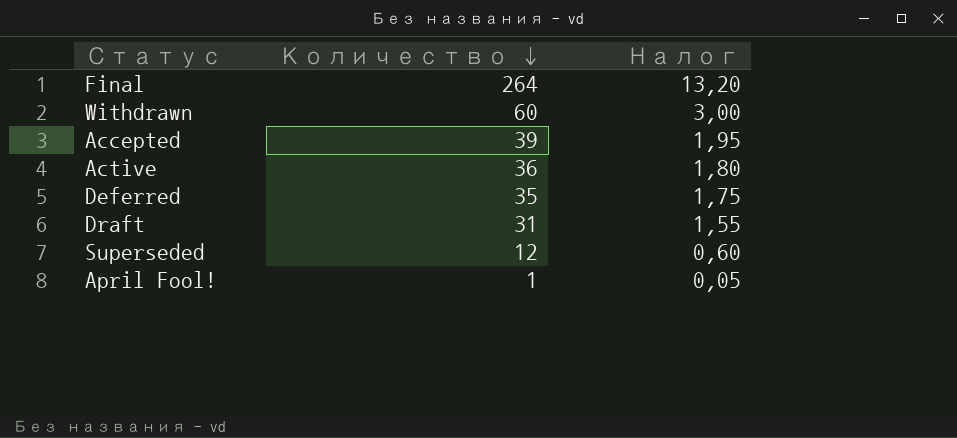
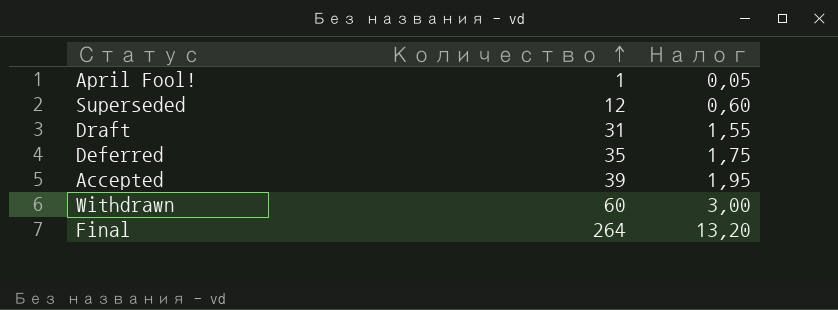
row order: Количество descending -> Количество ascending
row Active: 36 | 1,80 -> none

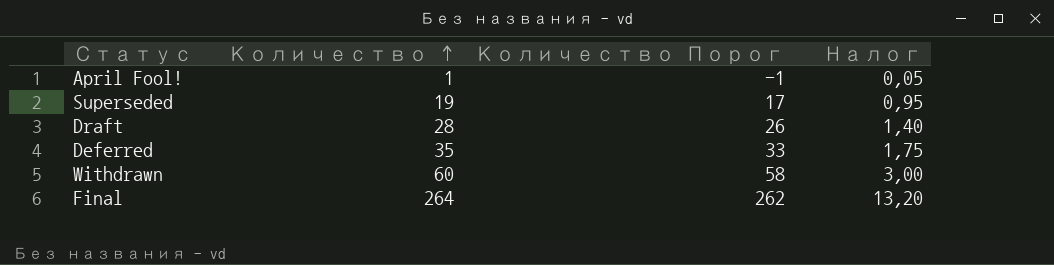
column Количество Порог | formula: none -> [Количество] - 2
row Accepted: 39 | 1,95 -> none
Superseded | Количество: 12 -> 19
Superseded | Налог: 0,60 -> 0,95
Draft | Количество: 31 -> 28
Draft | Налог: 1,55 -> 1,40

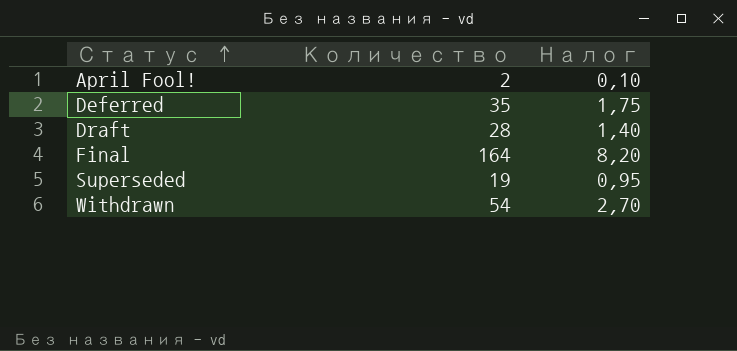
row order: Количество ascending -> Статус ascending
column Количество Порог | formula: [Количество] - 2 -> none
April Fool! | Количество: 1 -> 2
April Fool! | Налог: 0,05 -> 0,10
Final | Количество: 264 -> 164
Final | Налог: 13,20 -> 8,20
Withdrawn | Количество: 60 -> 54
Withdrawn | Налог: 3,00 -> 2,70

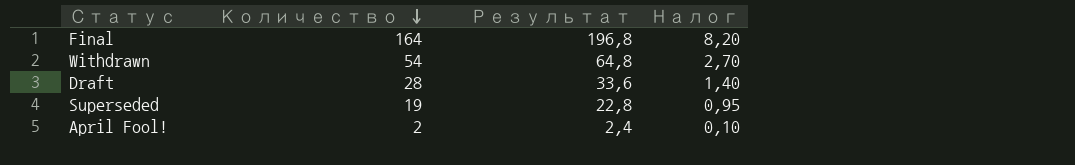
row order: Статус ascending -> Количество descending
column Результат | formula: none -> [Количество] * 1,2
row Deferred: 35 | 1,75 -> none

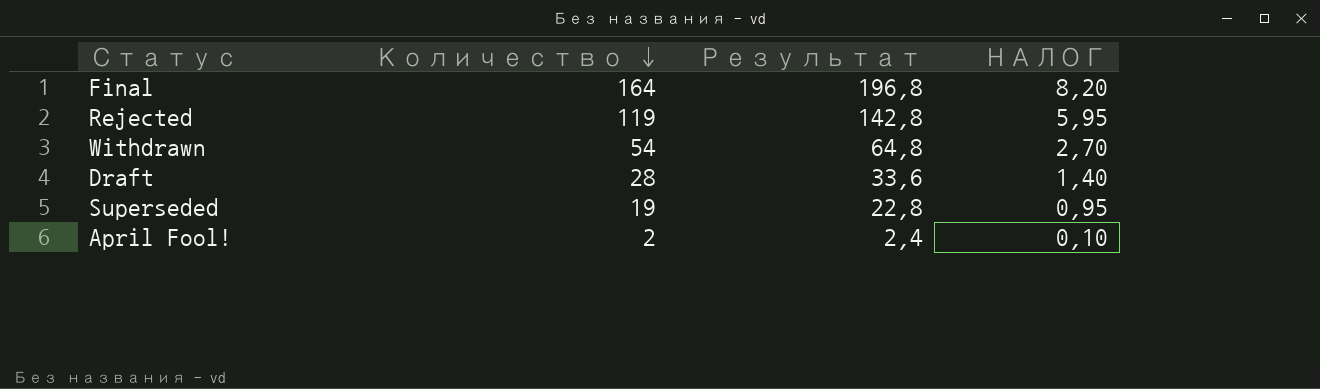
column name: Налог -> НАЛОГ
row Rejected: none -> 119 | 142,8 | 5,95

